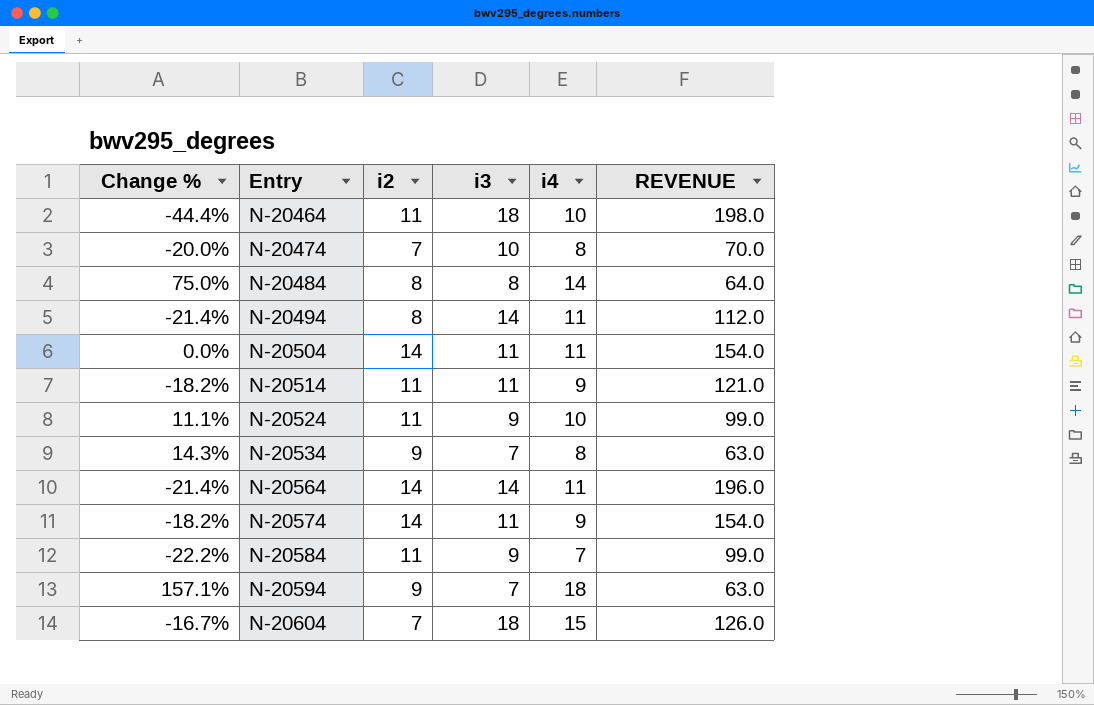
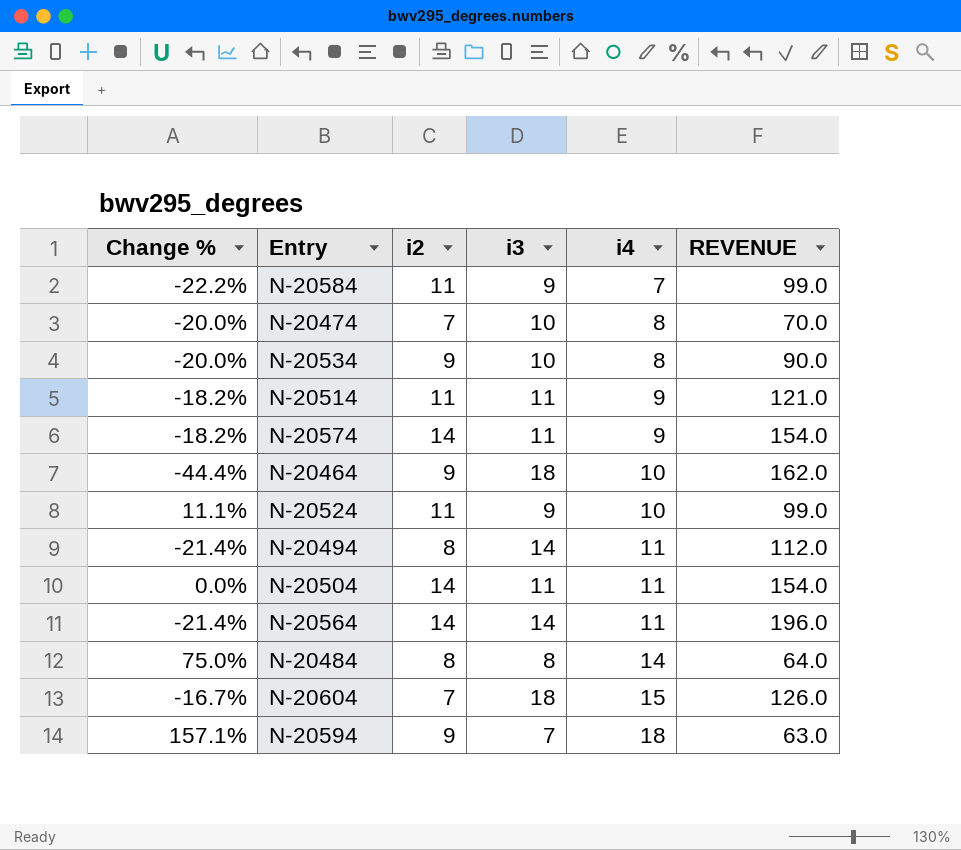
row order: Entry ascending -> i4 ascending
N-20534 | Change %: 14.3% -> -20.0%
N-20534 | i3: 7 -> 10
N-20534 | REVENUE: 63.0 -> 90.0
N-20464 | i2: 11 -> 9
N-20464 | REVENUE: 198.0 -> 162.0

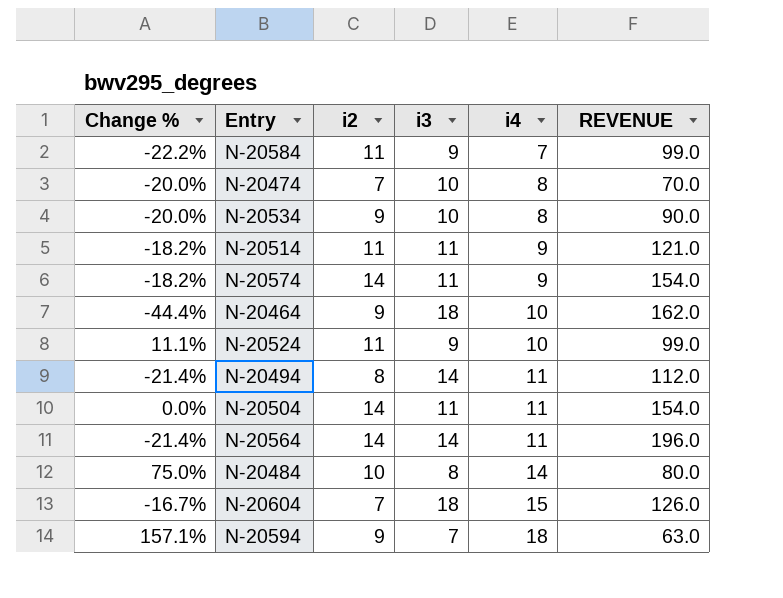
N-20484 | i2: 8 -> 10
N-20484 | REVENUE: 64.0 -> 80.0

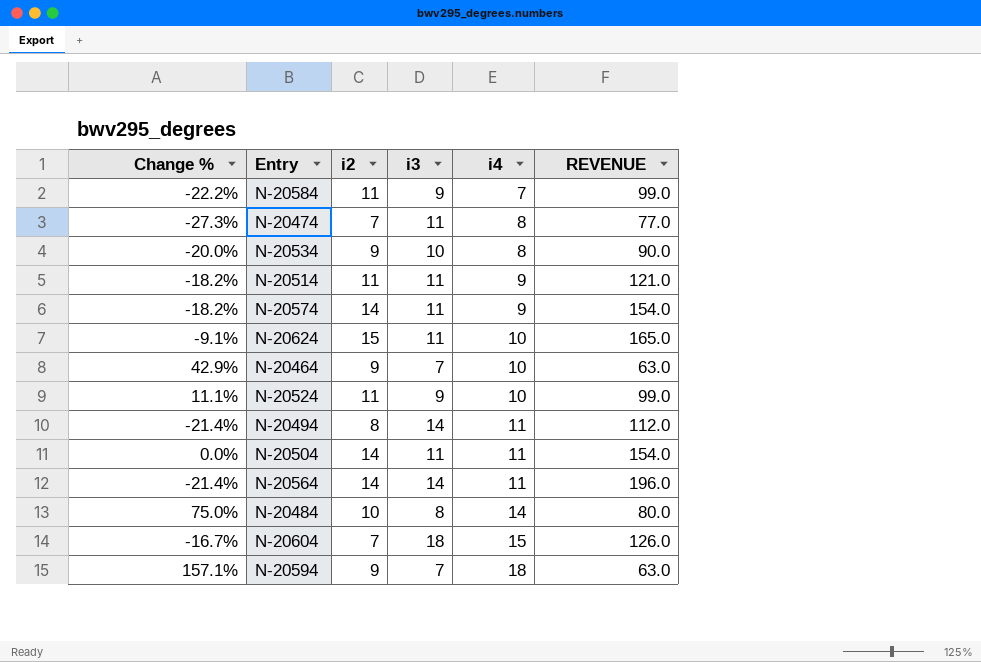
N-20474 | Change %: -20.0% -> -27.3%
N-20474 | i3: 10 -> 11
N-20474 | REVENUE: 70.0 -> 77.0
row N-20624: none -> -9.1% | 15 | 11 | 10 | 165.0
N-20464 | Change %: -44.4% -> 42.9%
N-20464 | i3: 18 -> 7
N-20464 | REVENUE: 162.0 -> 63.0

